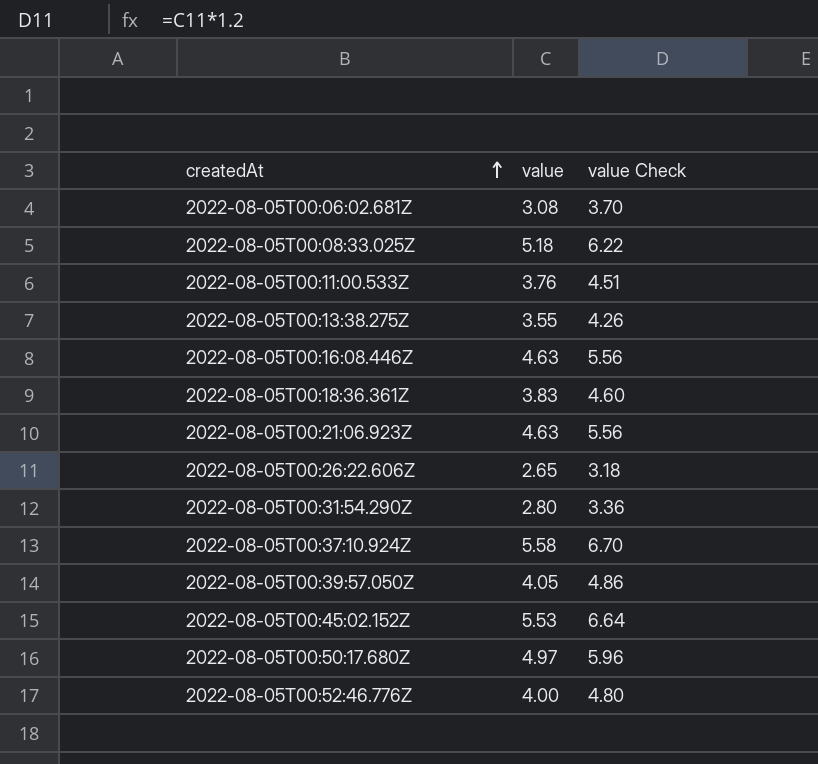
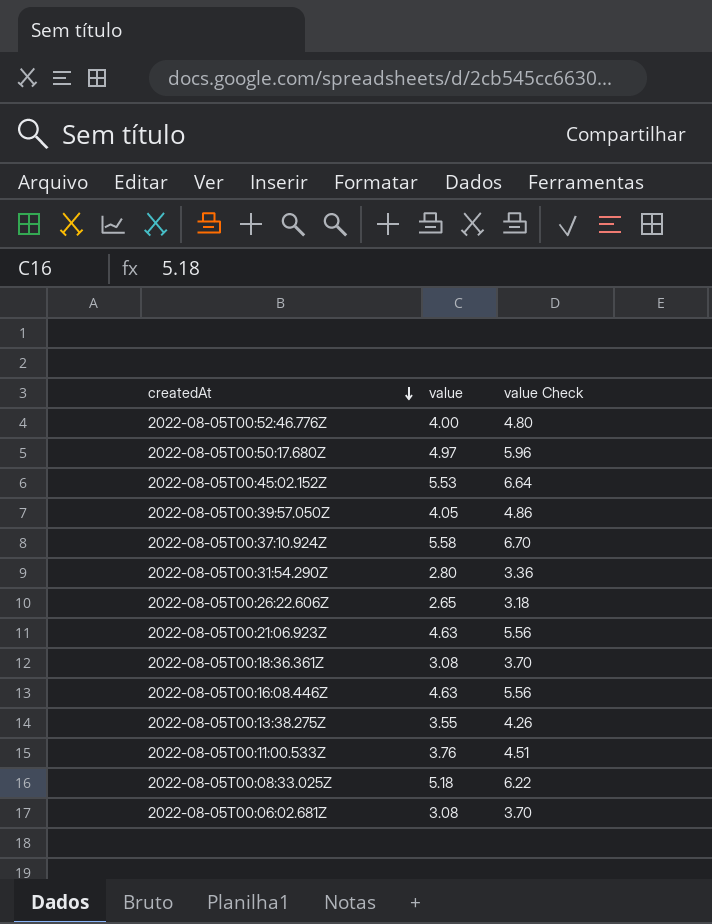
row order: createdAt ascending -> createdAt descending
2022-08-05T00:18:36.361Z | value: 3.83 -> 3.08
2022-08-05T00:18:36.361Z | value Check: 4.60 -> 3.70

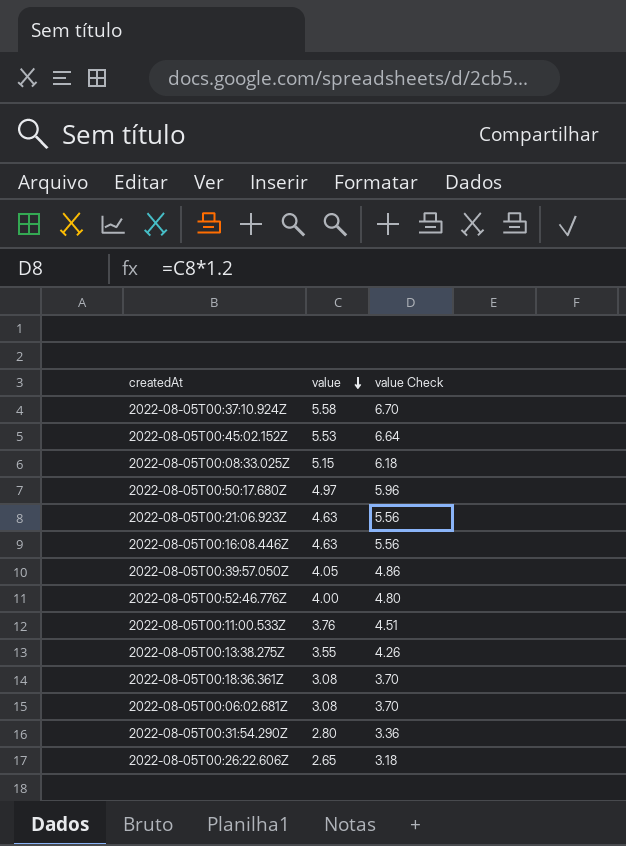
row order: createdAt descending -> value descending
2022-08-05T00:08:33.025Z | value: 5.18 -> 5.15
2022-08-05T00:08:33.025Z | value Check: 6.22 -> 6.18

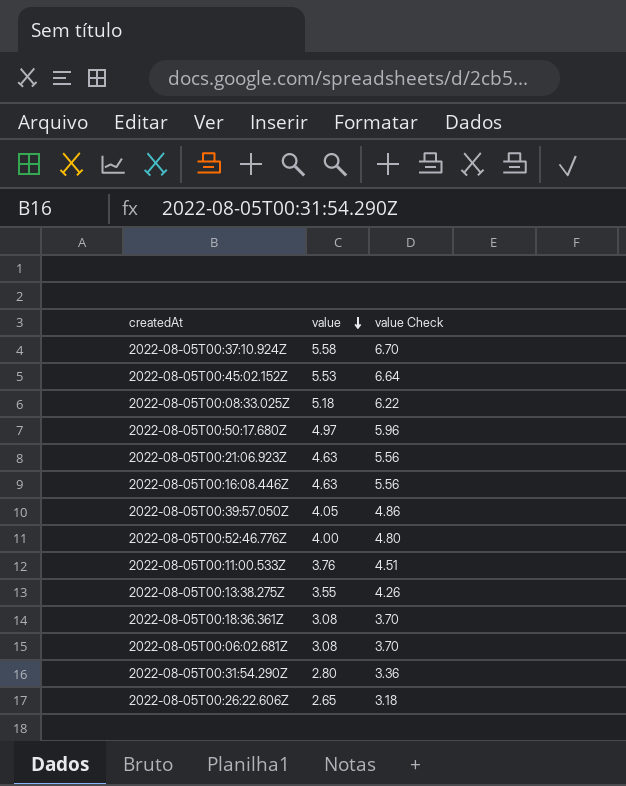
2022-08-05T00:08:33.025Z | value: 5.15 -> 5.18
2022-08-05T00:08:33.025Z | value Check: 6.18 -> 6.22

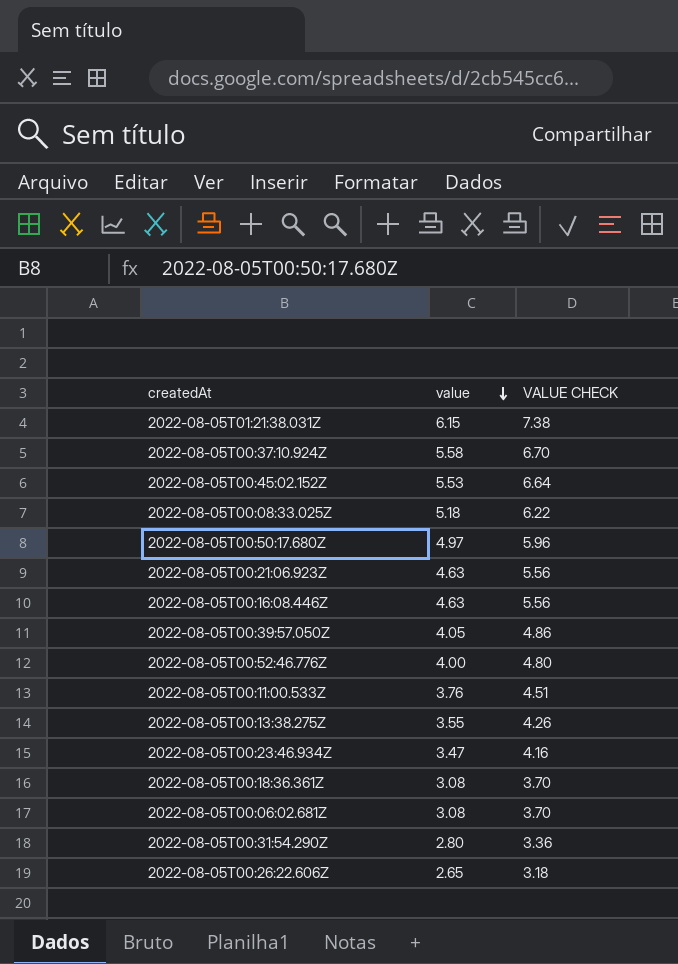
column name: value Check -> VALUE CHECK
row 2022-08-05T01:21:38.031Z: none -> 6.15 | 7.38
row 2022-08-05T00:23:46.934Z: none -> 3.47 | 4.16

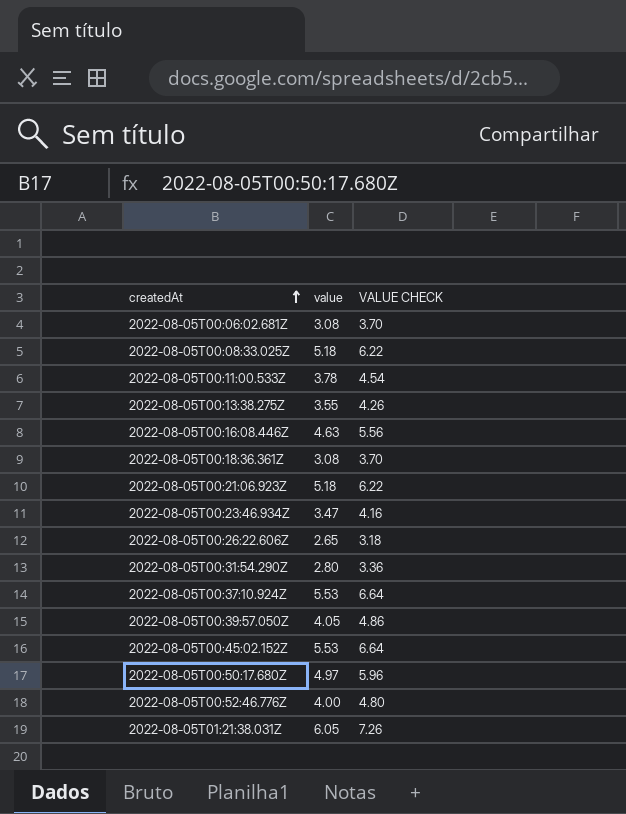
row order: value descending -> createdAt ascending
2022-08-05T00:11:00.533Z | value: 3.76 -> 3.78
2022-08-05T00:11:00.533Z | VALUE CHECK: 4.51 -> 4.54
2022-08-05T00:21:06.923Z | value: 4.63 -> 5.18
2022-08-05T00:21:06.923Z | VALUE CHECK: 5.56 -> 6.22
2022-08-05T00:37:10.924Z | value: 5.58 -> 5.53
2022-08-05T00:37:10.924Z | VALUE CHECK: 6.70 -> 6.64
2022-08-05T01:21:38.031Z | value: 6.15 -> 6.05
2022-08-05T01:21:38.031Z | VALUE CHECK: 7.38 -> 7.26

